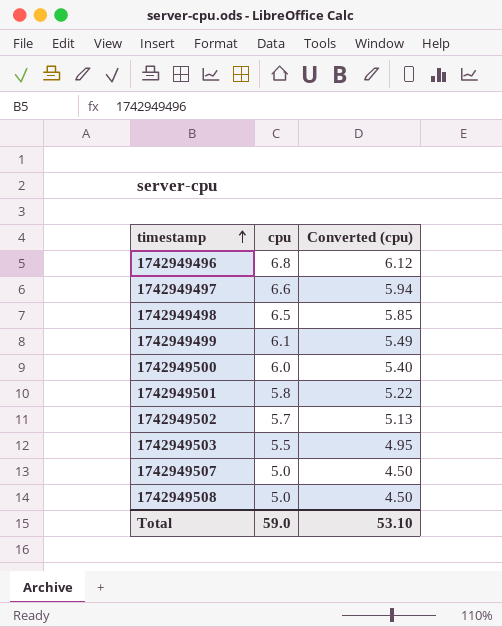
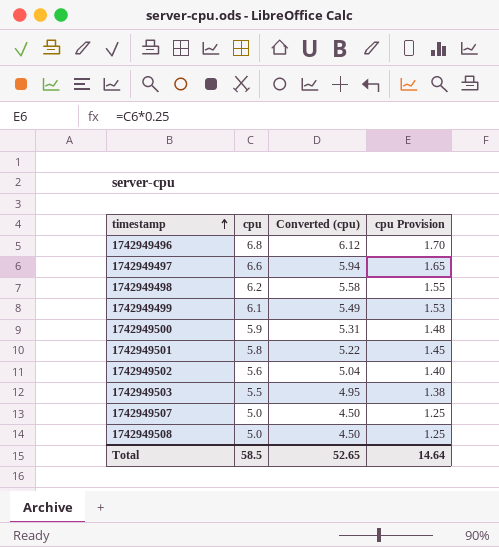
column cpu Provision | formula: none -> [cpu] * 0.25
1742949498 | cpu: 6.5 -> 6.2
1742949498 | Converted (cpu): 5.85 -> 5.58
1742949500 | cpu: 6.0 -> 5.9
1742949500 | Converted (cpu): 5.40 -> 5.31
1742949502 | cpu: 5.7 -> 5.6
1742949502 | Converted (cpu): 5.13 -> 5.04
Total | cpu: 59.0 -> 58.5
Total | Converted (cpu): 53.10 -> 52.65

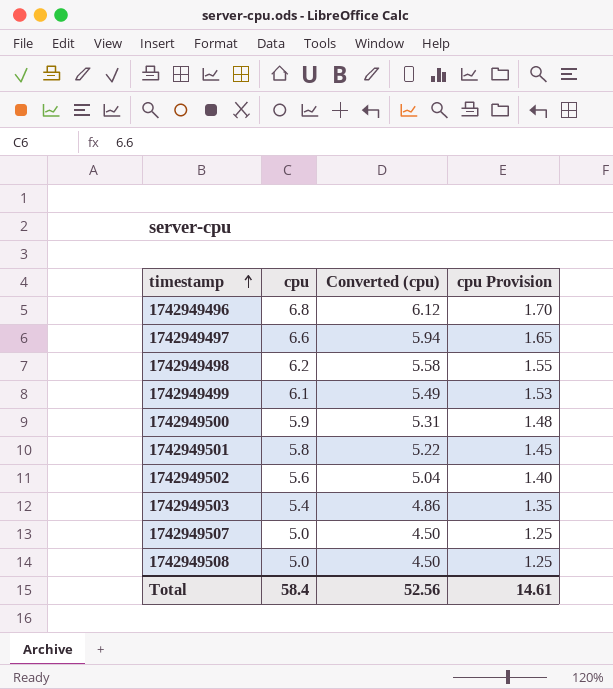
1742949503 | cpu: 5.5 -> 5.4
1742949503 | Converted (cpu): 4.95 -> 4.86
1742949503 | cpu Provision: 1.38 -> 1.35
Total | cpu: 58.5 -> 58.4
Total | Converted (cpu): 52.65 -> 52.56
Total | cpu Provision: 14.64 -> 14.61

